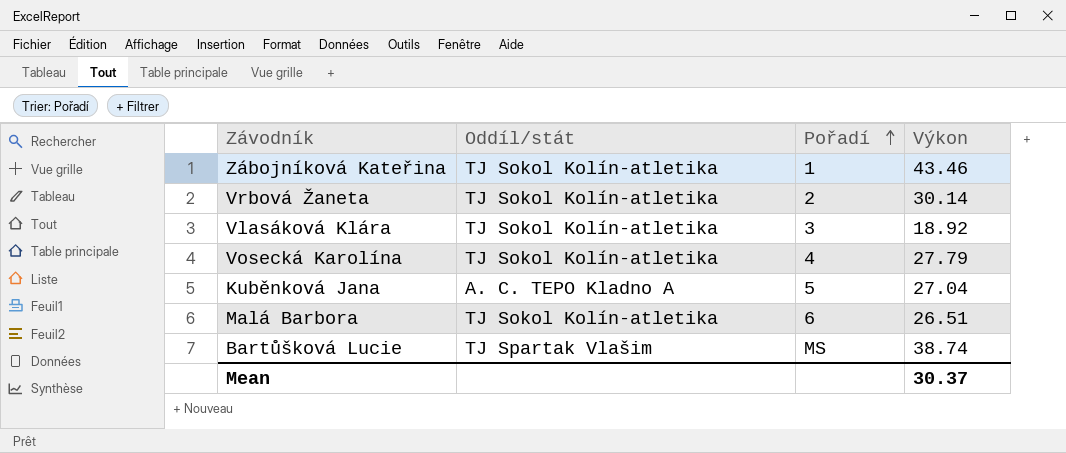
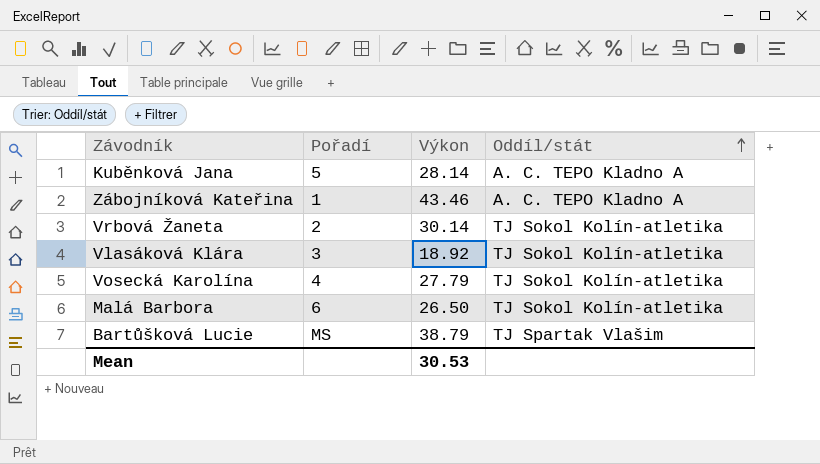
row order: Pořadí ascending -> Oddíl/stát ascending
column Oddíl/stát | position: 2 -> 4
Kuběnková Jana | Výkon: 27.04 -> 28.14
Zábojníková Kateřina | Oddíl/stát: TJ Sokol Kolín-atletika -> A. C. TEPO Kladno A
Malá Barbora | Výkon: 26.51 -> 26.50
Bartůšková Lucie | Výkon: 38.74 -> 38.79
Mean | Výkon: 30.37 -> 30.53

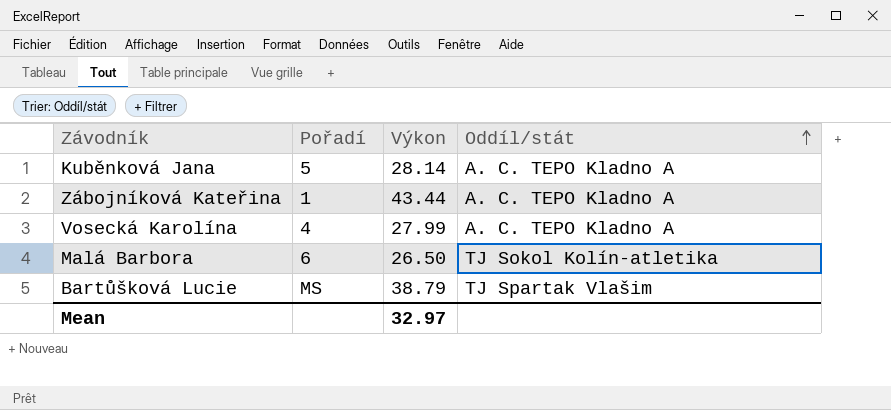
row Vrbová Žaneta: 2 | 30.14 | TJ Sokol Kolín-atletika -> none
row Vlasáková Klára: 3 | 18.92 | TJ Sokol Kolín-atletika -> none
Zábojníková Kateřina | Výkon: 43.46 -> 43.44
Vosecká Karolína | Výkon: 27.79 -> 27.99
Vosecká Karolína | Oddíl/stát: TJ Sokol Kolín-atletika -> A. C. TEPO Kladno A
Mean | Výkon: 30.53 -> 32.97

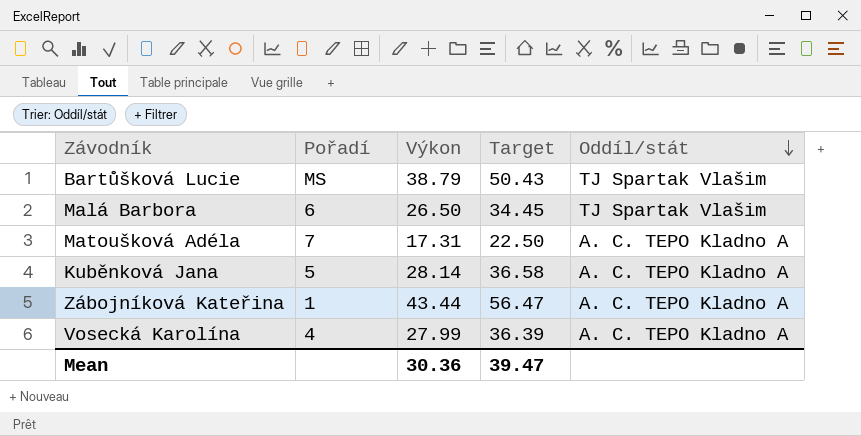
row order: Oddíl/stát ascending -> Oddíl/stát descending
column Target | formula: none -> [Výkon] * 1.3
Malá Barbora | Oddíl/stát: TJ Sokol Kolín-atletika -> TJ Spartak Vlašim
row Matoušková Adéla: none -> 7 | 17.31 | 22.50 | A. C. TEPO Kladno A
Mean | Výkon: 32.97 -> 30.36

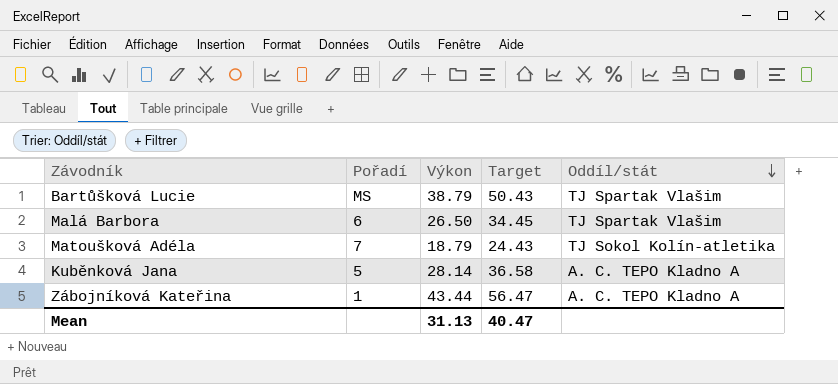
row Vosecká Karolína: 4 | 27.99 | 36.39 | A. C. TEPO Kladno A -> none
Matoušková Adéla | Výkon: 17.31 -> 18.79
Matoušková Adéla | Target: 22.50 -> 24.43
Matoušková Adéla | Oddíl/stát: A. C. TEPO Kladno A -> TJ Sokol Kolín-atletika
Mean | Výkon: 30.36 -> 31.13
Mean | Target: 39.47 -> 40.47

